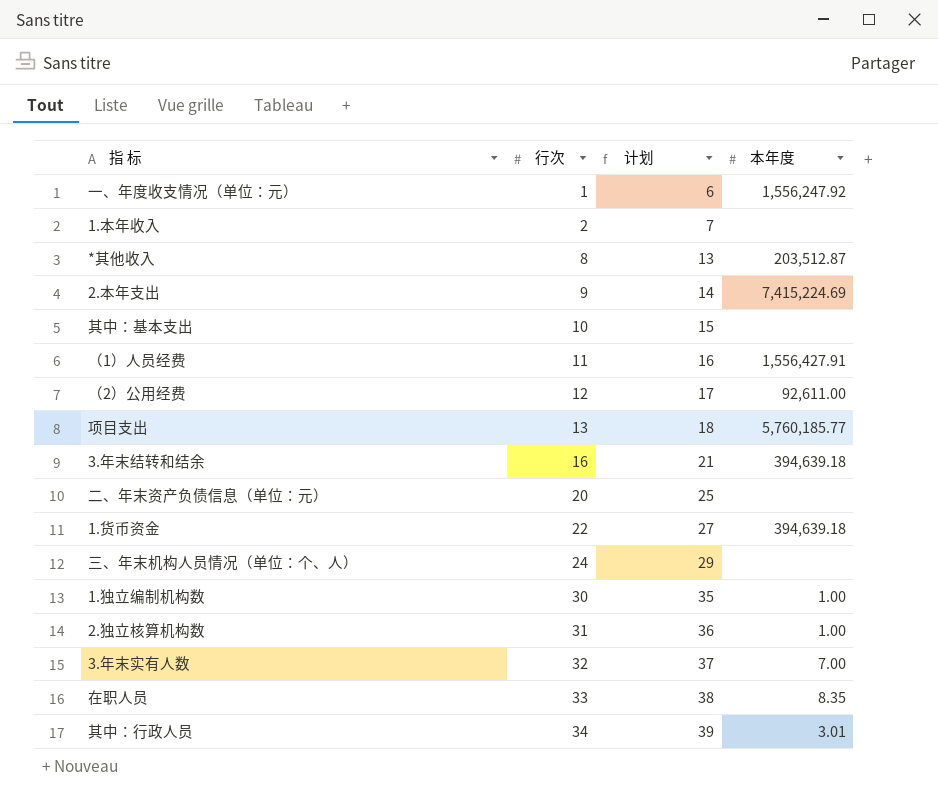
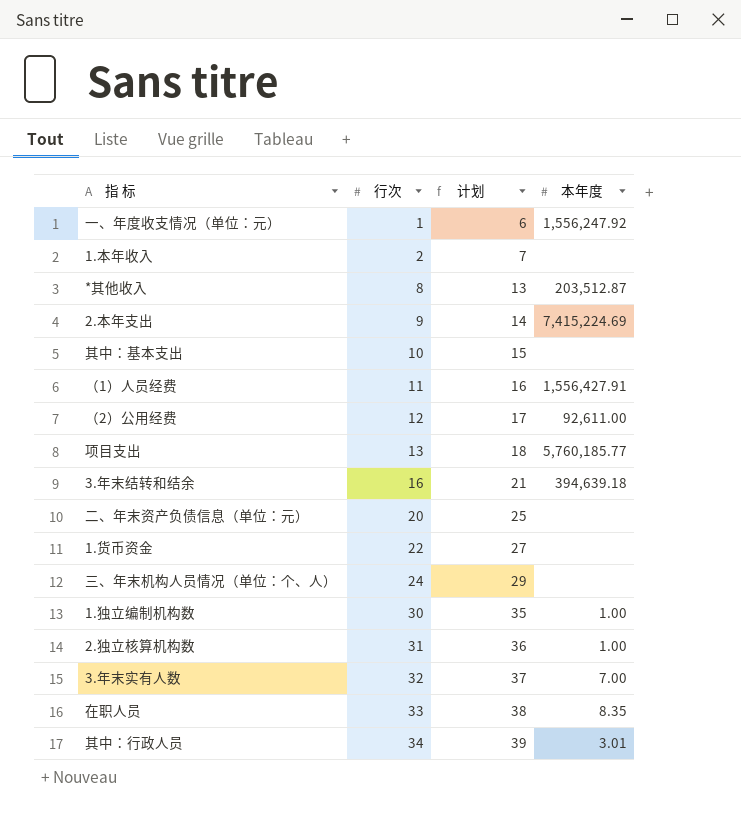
1.货币资金 | 本年度: 394,639.18 -> none

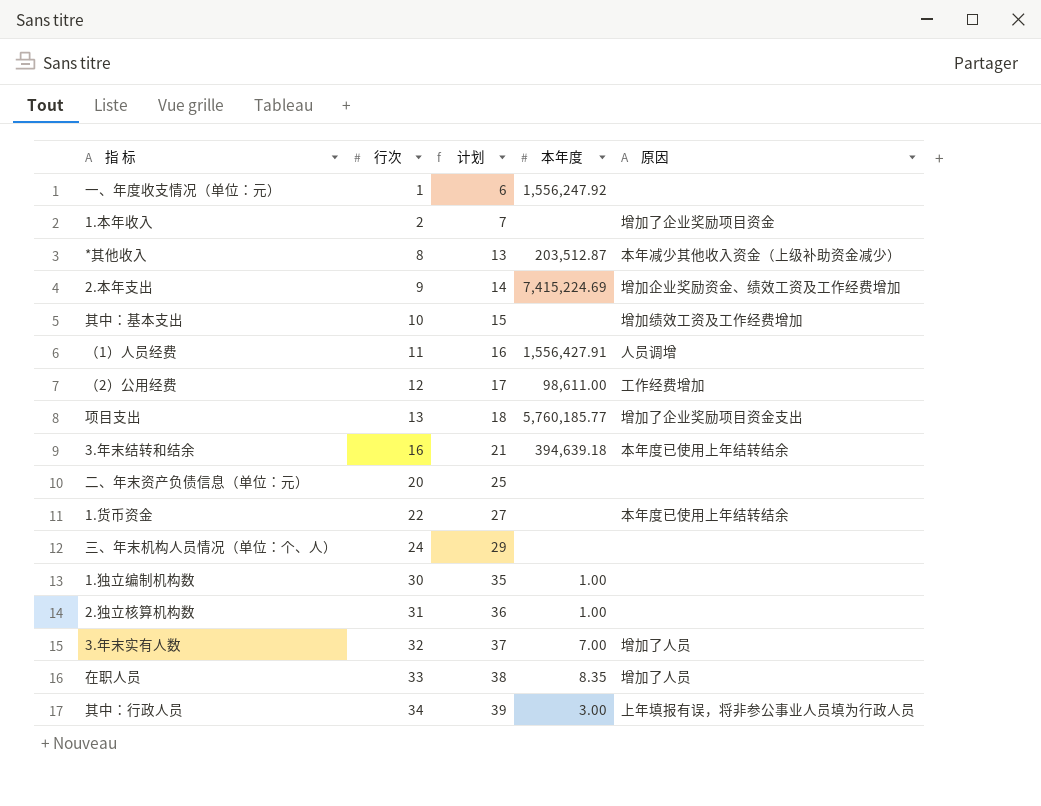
column 原因 | position: none -> 5
（2）公用经费 | 本年度: 92,611.00 -> 98,611.00
其中：行政人员 | 本年度: 3.01 -> 3.00

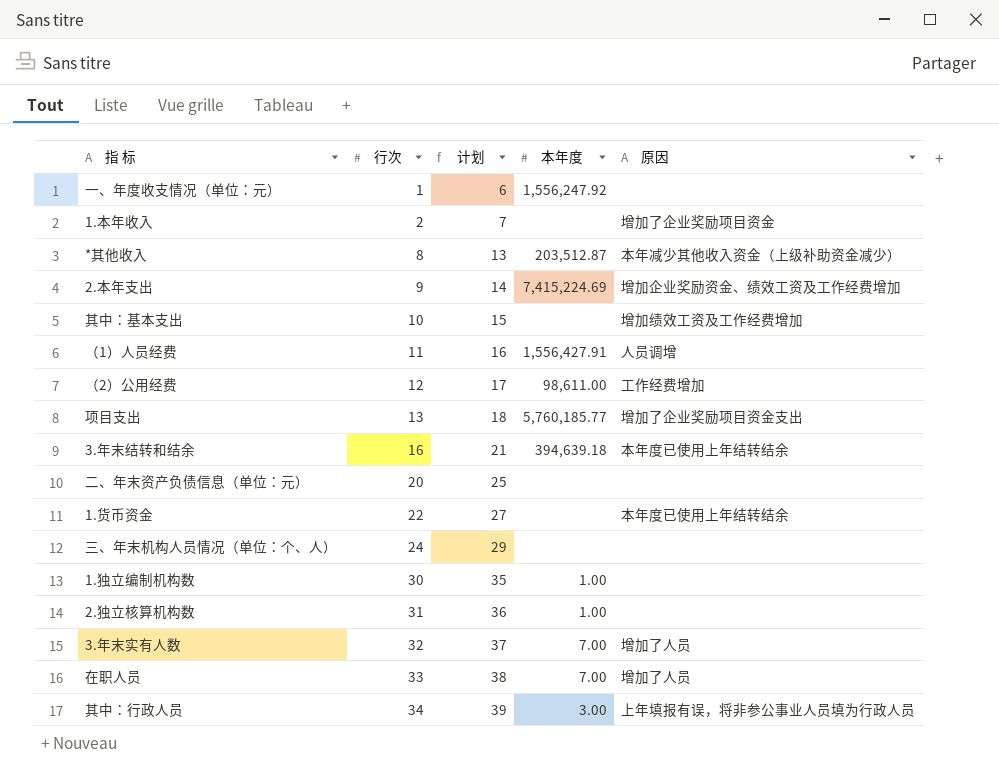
在职人员 | 本年度: 8.35 -> 7.00

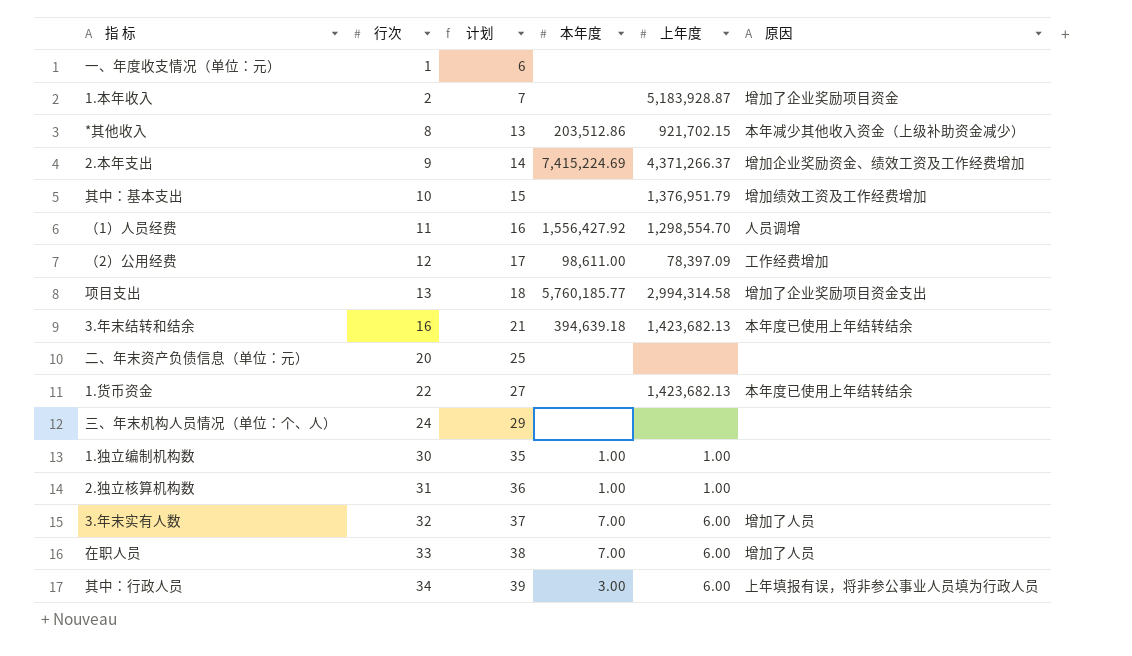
column 上年度 | position: none -> 5
一、年度收支情况（单位：元） | 本年度: 1,556,247.92 -> none
*其他收入 | 本年度: 203,512.87 -> 203,512.86
（1）人员经费 | 本年度: 1,556,427.91 -> 1,556,427.92

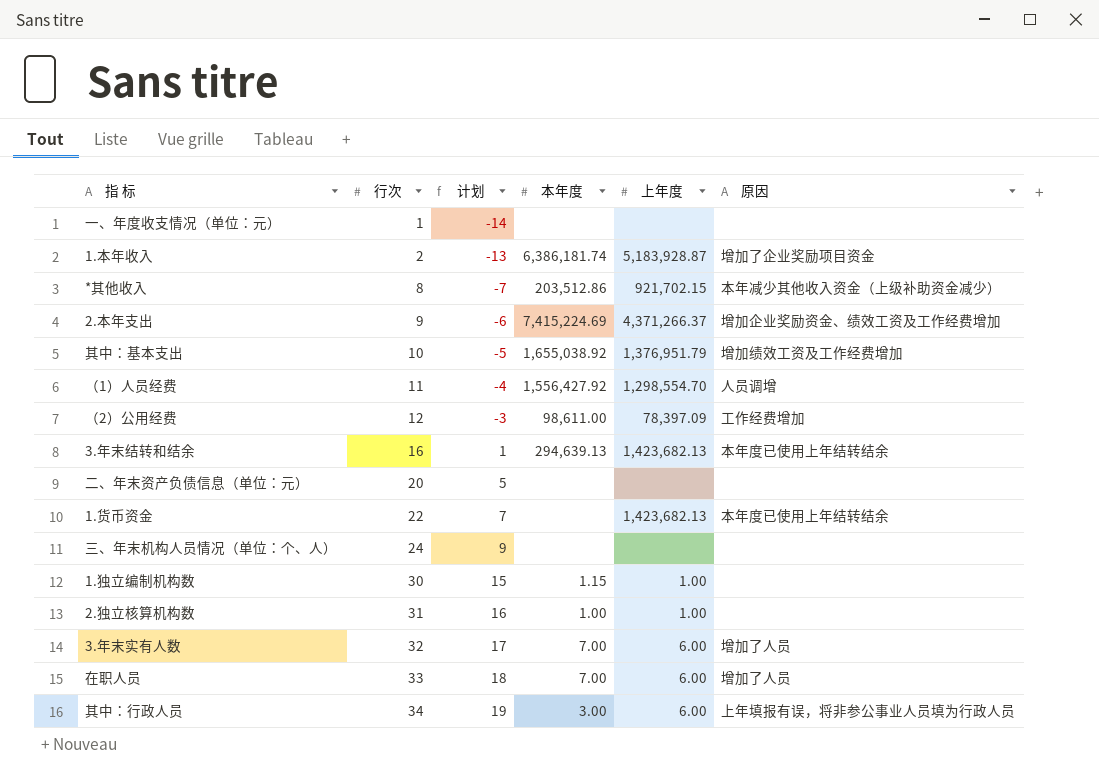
column 计划 | formula: [行次] + 5 -> [行次] - 15
row 项目支出: 13 | 18 | 5,760,185.77 | 2,994,314.58 | 增加了企业奖励项目资金支出 -> none
1.本年收入 | 本年度: none -> 6,386,181.74
其中：基本支出 | 本年度: none -> 1,655,038.92
3.年末结转和结余 | 本年度: 394,639.18 -> 294,639.13
1.独立编制机构数 | 本年度: 1.00 -> 1.15

